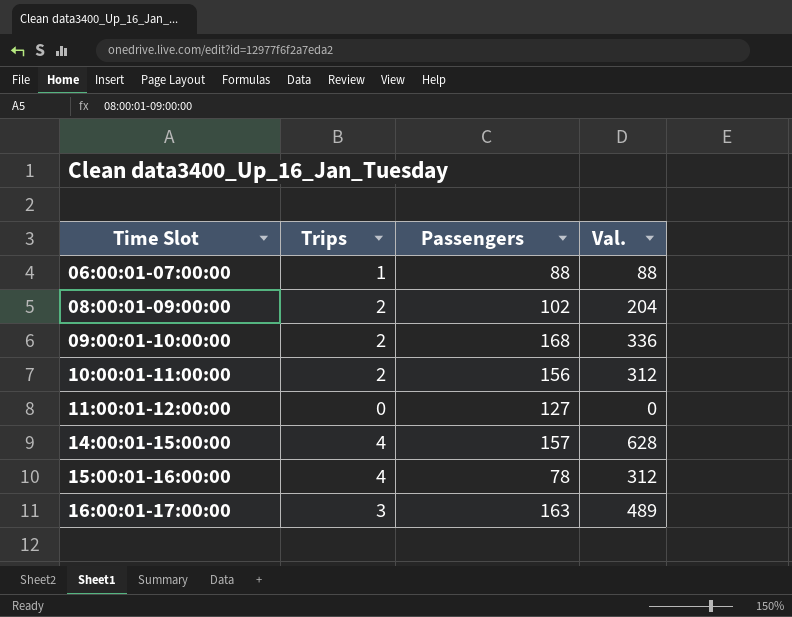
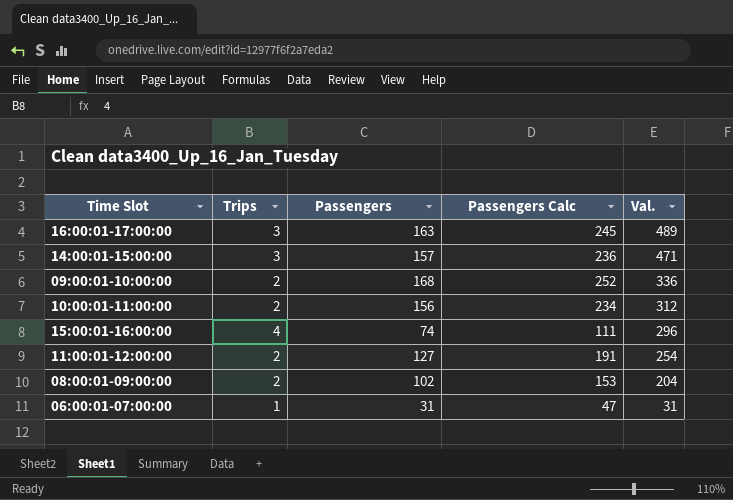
row order: Time Slot ascending -> Val. descending
column Passengers Calc | formula: none -> [Passengers] * 1.5
14:00:01-15:00:00 | Trips: 4 -> 3
14:00:01-15:00:00 | Val.: 628 -> 471
15:00:01-16:00:00 | Passengers: 78 -> 74
15:00:01-16:00:00 | Val.: 312 -> 296
11:00:01-12:00:00 | Trips: 0 -> 2
11:00:01-12:00:00 | Val.: 0 -> 254
06:00:01-07:00:00 | Passengers: 88 -> 31
06:00:01-07:00:00 | Val.: 88 -> 31

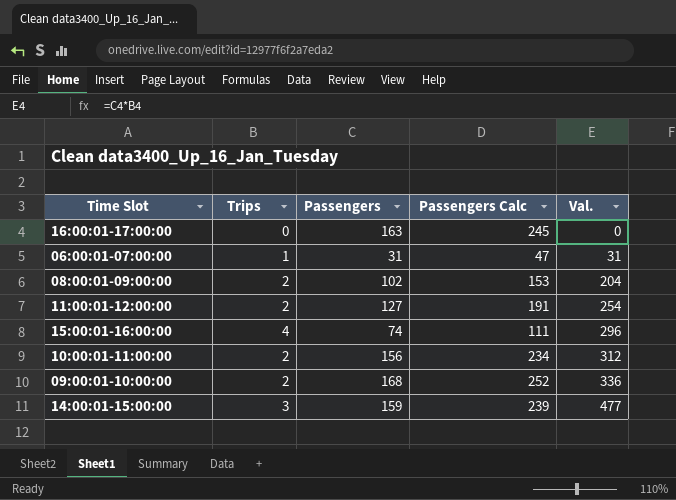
row order: Val. descending -> Val. ascending
16:00:01-17:00:00 | Trips: 3 -> 0
16:00:01-17:00:00 | Val.: 489 -> 0
14:00:01-15:00:00 | Passengers: 157 -> 159
14:00:01-15:00:00 | Passengers Calc: 236 -> 239
14:00:01-15:00:00 | Val.: 471 -> 477

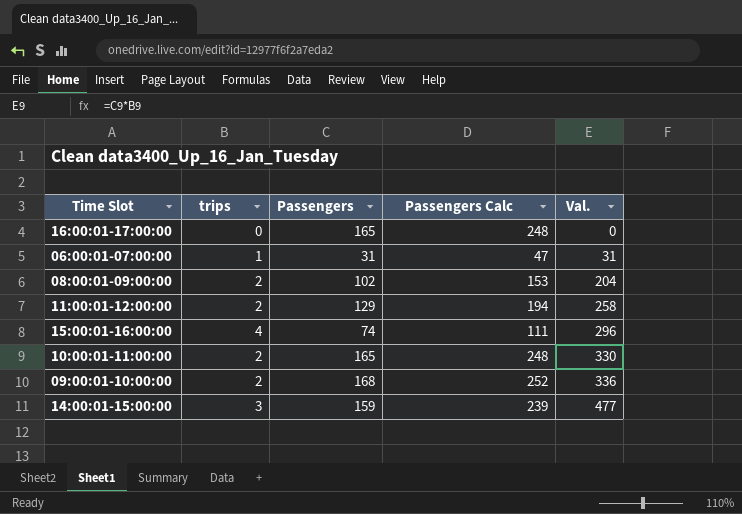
column name: Trips -> trips
16:00:01-17:00:00 | Passengers: 163 -> 165
16:00:01-17:00:00 | Passengers Calc: 245 -> 248
11:00:01-12:00:00 | Passengers: 127 -> 129
11:00:01-12:00:00 | Passengers Calc: 191 -> 194
11:00:01-12:00:00 | Val.: 254 -> 258
10:00:01-11:00:00 | Passengers: 156 -> 165
10:00:01-11:00:00 | Passengers Calc: 234 -> 248
10:00:01-11:00:00 | Val.: 312 -> 330

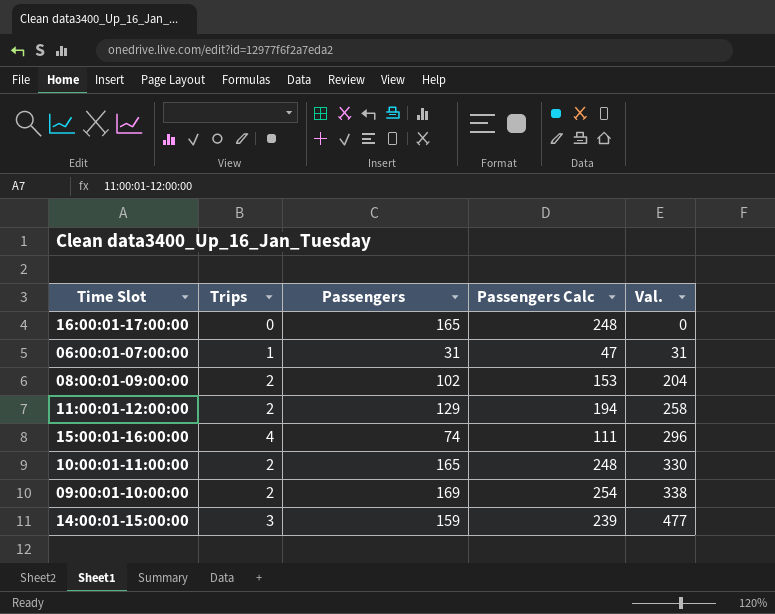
column name: trips -> Trips
09:00:01-10:00:00 | Passengers: 168 -> 169
09:00:01-10:00:00 | Passengers Calc: 252 -> 254
09:00:01-10:00:00 | Val.: 336 -> 338

